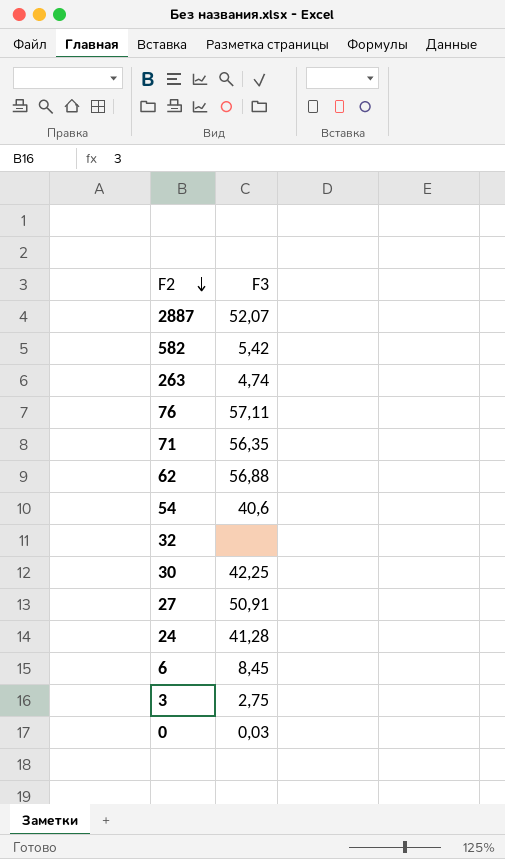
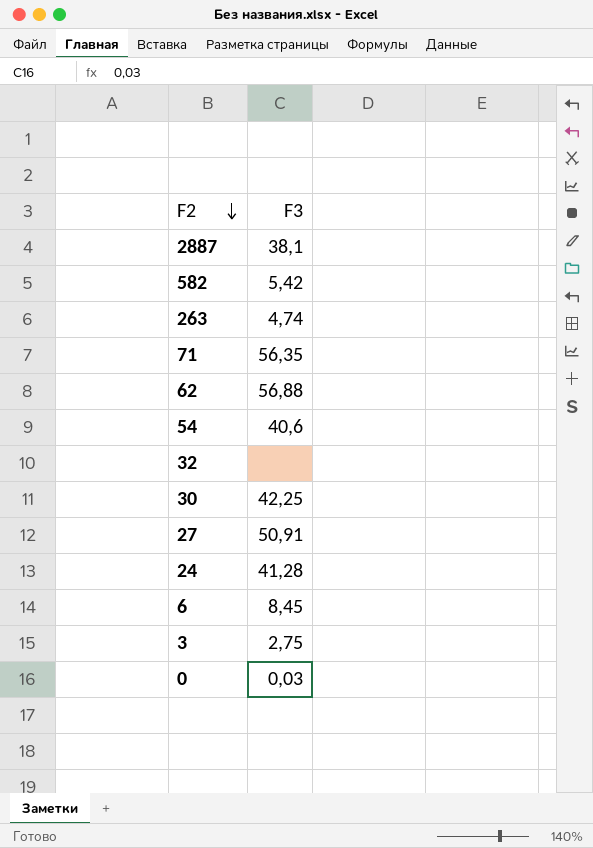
row 76: 57,11 -> none
2887 | F3: 52,07 -> 38,1

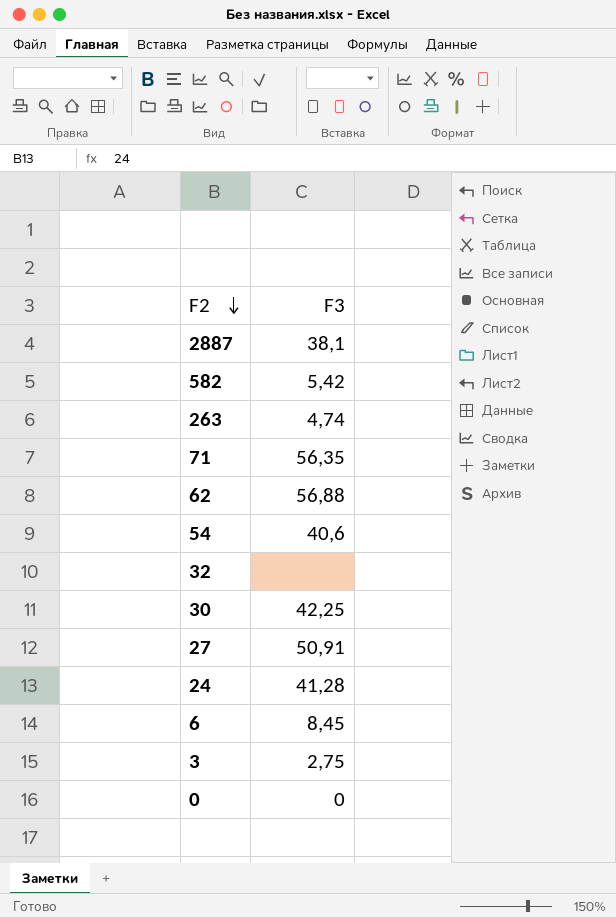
0 | F3: 0,03 -> 0

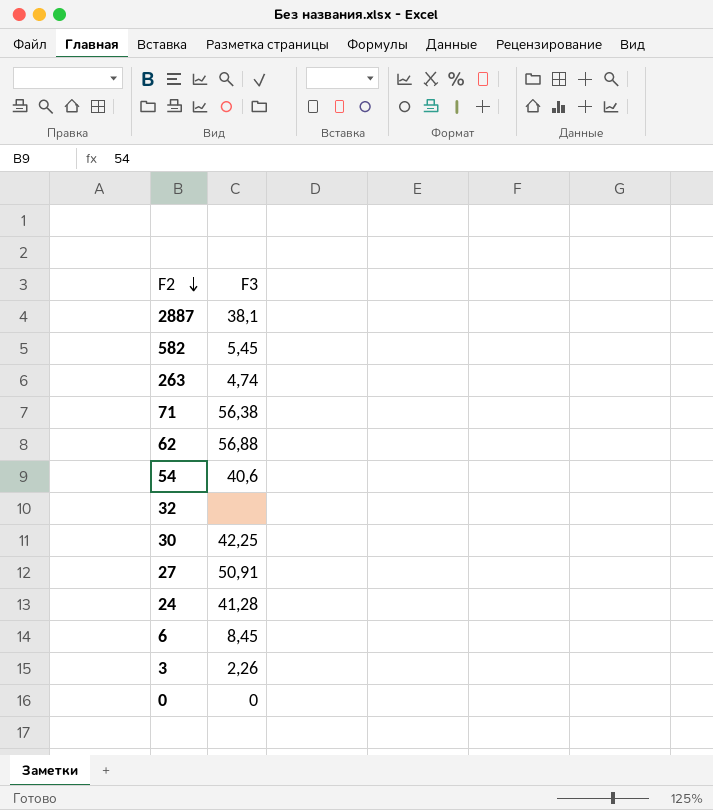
582 | F3: 5,42 -> 5,45
71 | F3: 56,35 -> 56,38
3 | F3: 2,75 -> 2,26

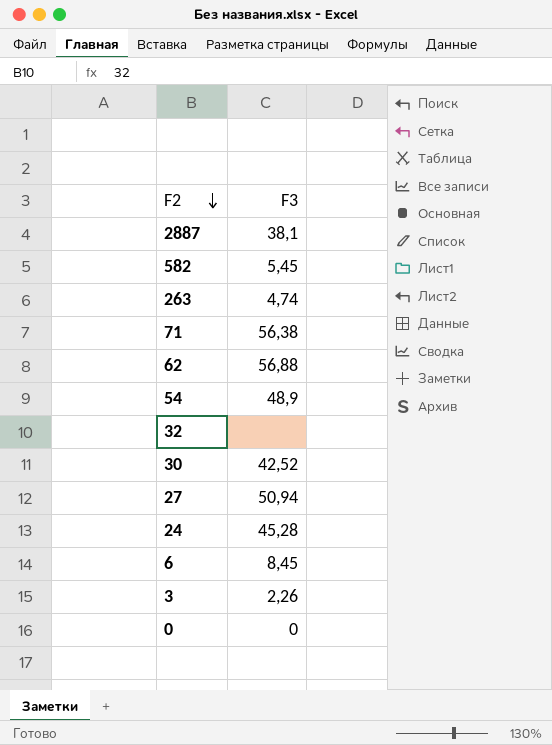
54 | F3: 40,6 -> 48,9
30 | F3: 42,25 -> 42,52
27 | F3: 50,91 -> 50,94
24 | F3: 41,28 -> 45,28

